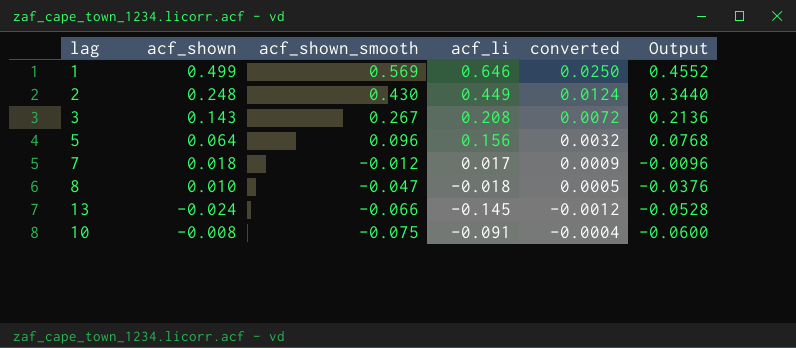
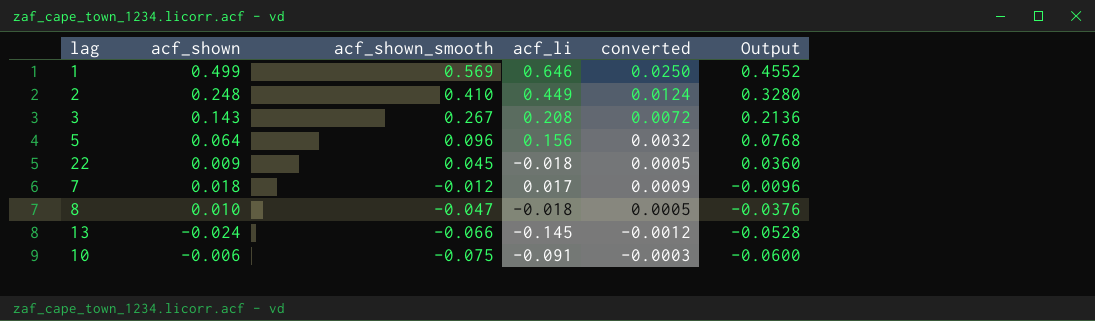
2 | acf_shown_smooth: 0.430 -> 0.410
2 | Output: 0.3440 -> 0.3280
row 22: none -> 0.009 | 0.045 | -0.018 | 0.0005 | 0.0360
10 | acf_shown: -0.008 -> -0.006
10 | converted: -0.0004 -> -0.0003

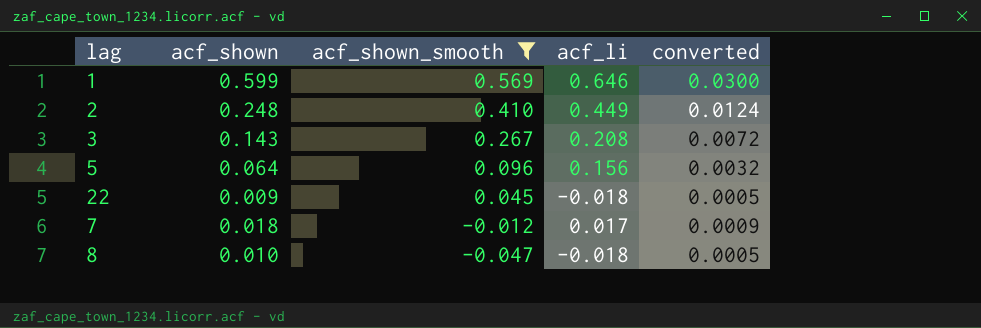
filter: none -> acf_shown_smooth >= -0.047
column Output | formula: [acf_shown_smooth] * 0.8 -> none
1 | acf_shown: 0.499 -> 0.599
1 | converted: 0.0250 -> 0.0300

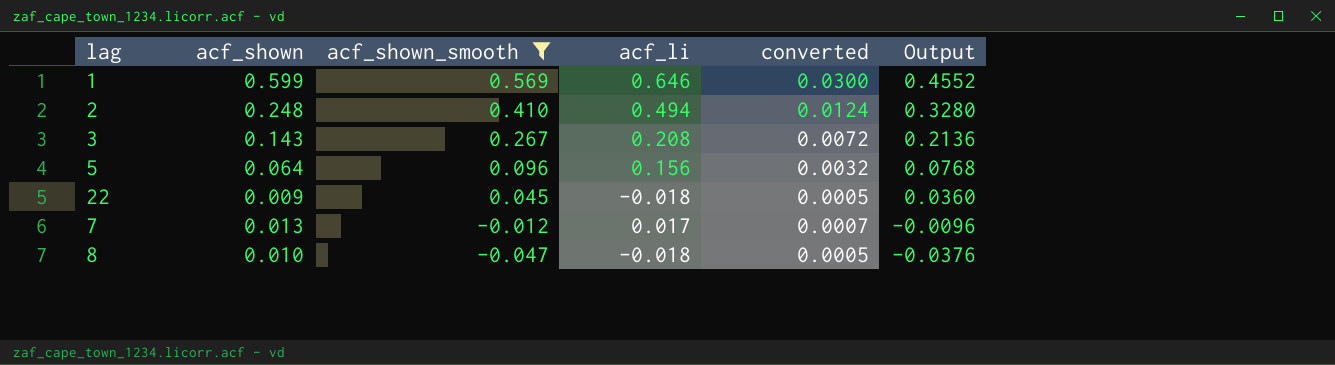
column Output | formula: none -> [acf_shown_smooth] * 0.8
2 | acf_li: 0.449 -> 0.494
7 | acf_shown: 0.018 -> 0.013
7 | converted: 0.0009 -> 0.0007

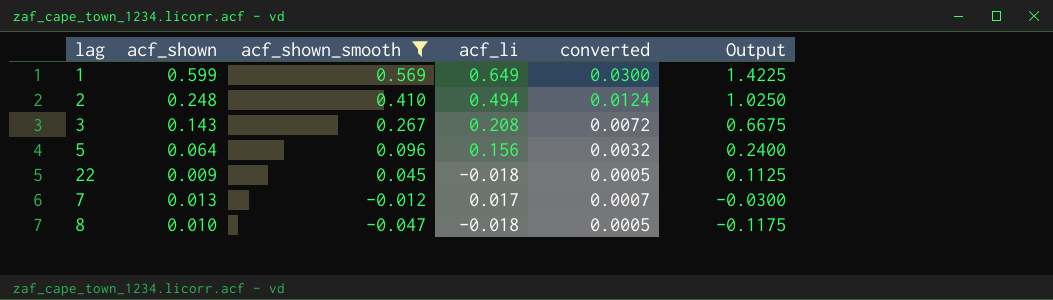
column Output | formula: [acf_shown_smooth] * 0.8 -> [acf_shown_smooth] * 2.5
1 | acf_li: 0.646 -> 0.649

